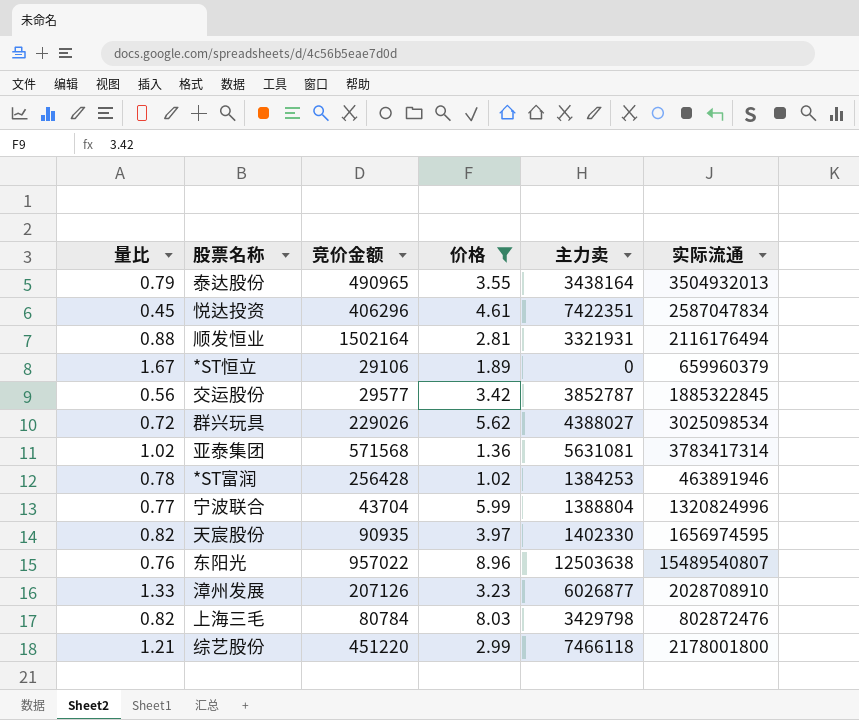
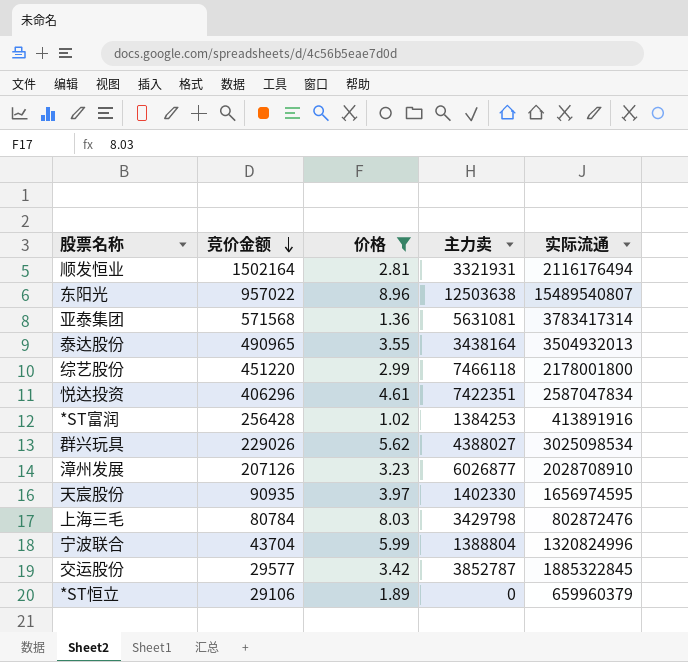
row order: none -> 竞价金额 descending
column 量比 | position: 1 -> none
*ST富润 | 实际流通: 463891946 -> 413891916

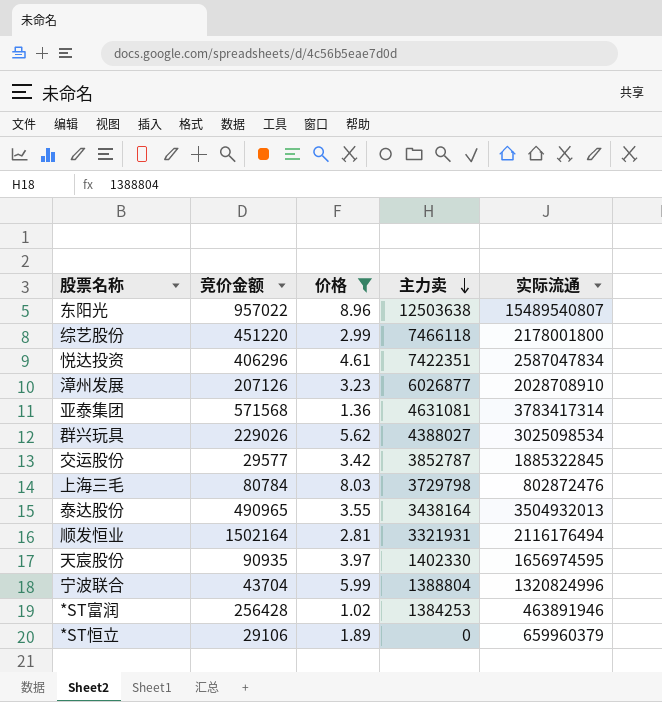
row order: 竞价金额 descending -> 主力卖 descending
亚泰集团 | 主力卖: 5631081 -> 4631081
上海三毛 | 主力卖: 3429798 -> 3729798
*ST富润 | 实际流通: 413891916 -> 463891946

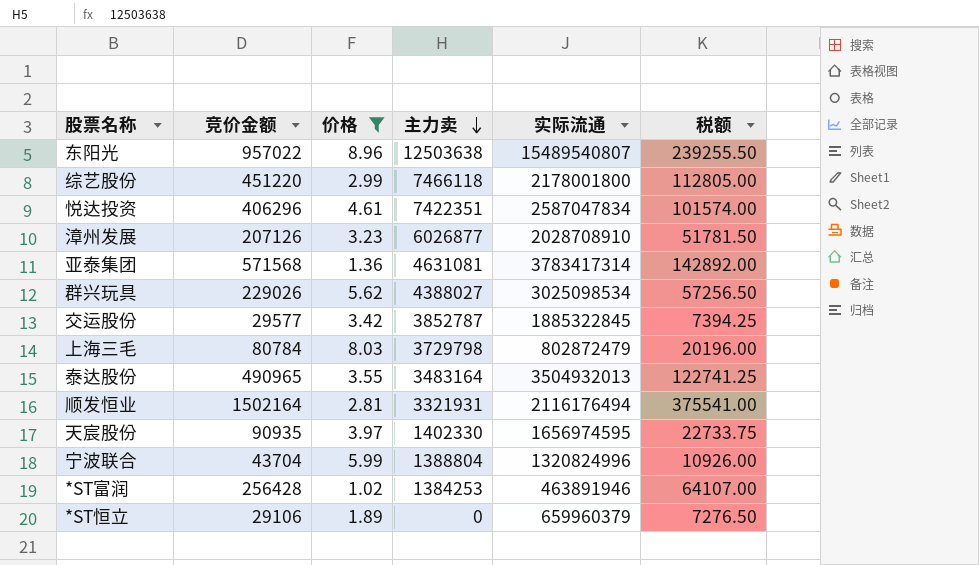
column 税额 | formula: none -> [竞价金额] * 0.25
上海三毛 | 实际流通: 802872476 -> 802872479
泰达股份 | 主力卖: 3438164 -> 3483164

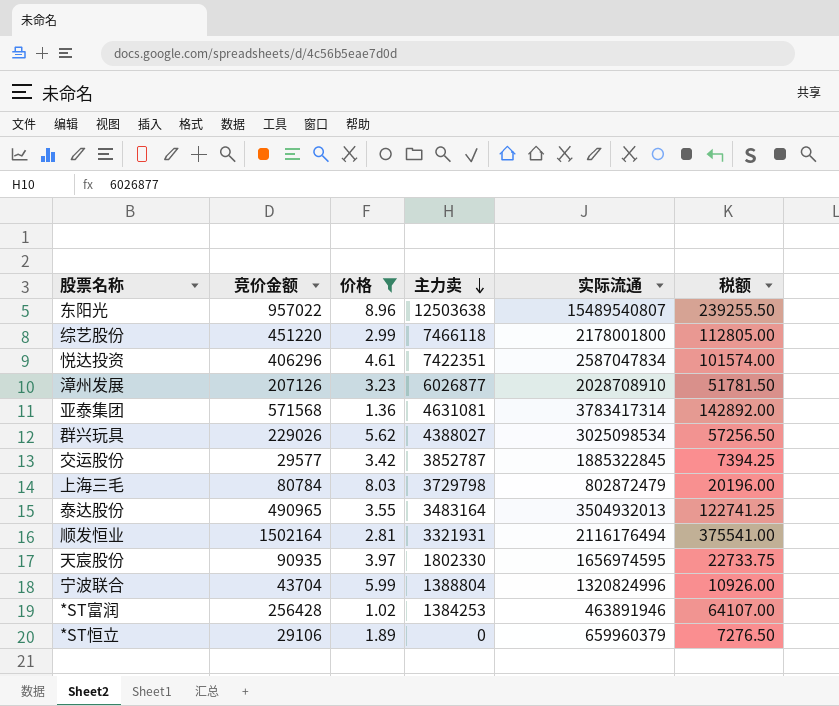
天宸股份 | 主力卖: 1402330 -> 1802330

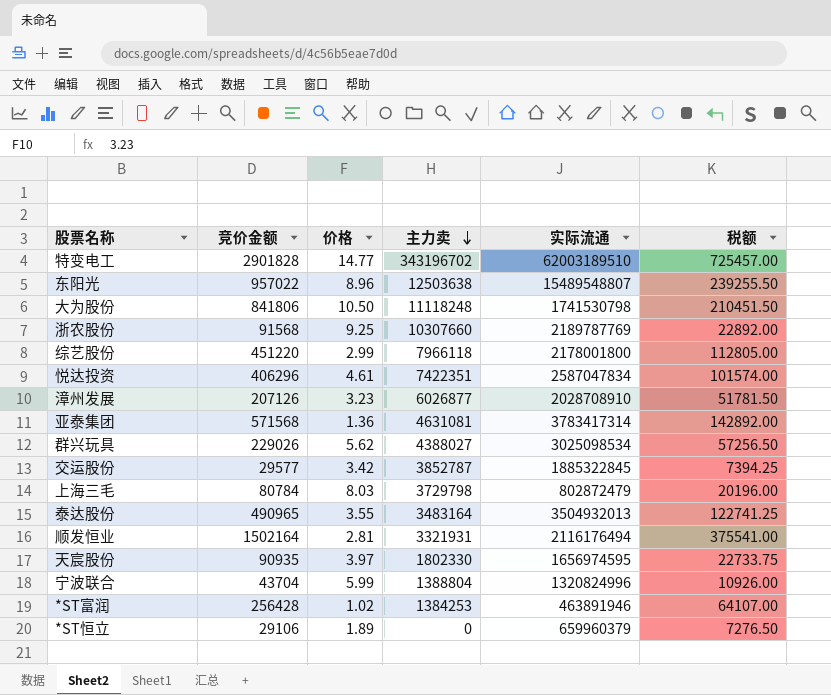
filter: 价格 <= 8.96 -> none
东阳光 | 实际流通: 15489540807 -> 15489548807
综艺股份 | 主力卖: 7466118 -> 7966118

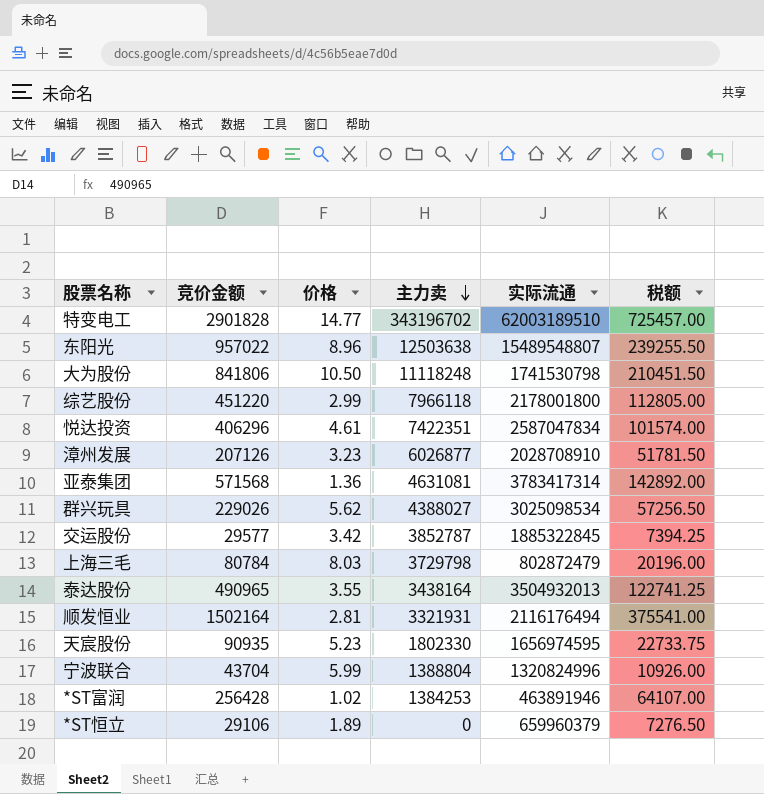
row 浙农股份: 91568 | 9.25 | 10307660 | 2189787769 | 22892.00 -> none
泰达股份 | 主力卖: 3483164 -> 3438164
天宸股份 | 价格: 3.97 -> 5.23

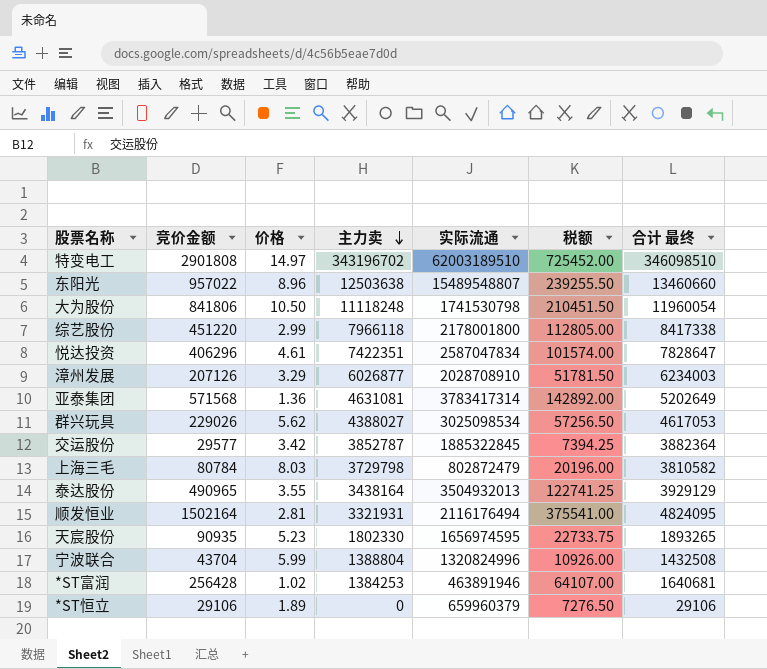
column 合计 最终 | formula: none -> [竞价金额] + [主力卖]
特变电工 | 竞价金额: 2901828 -> 2901808
特变电工 | 价格: 14.77 -> 14.97
特变电工 | 税额: 725457.00 -> 725452.00
漳州发展 | 价格: 3.23 -> 3.29

